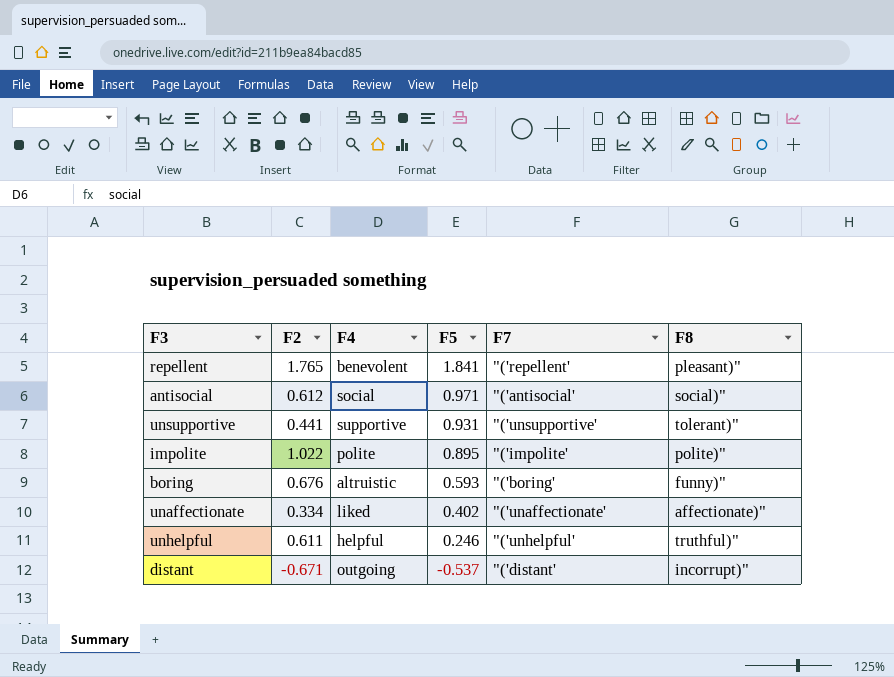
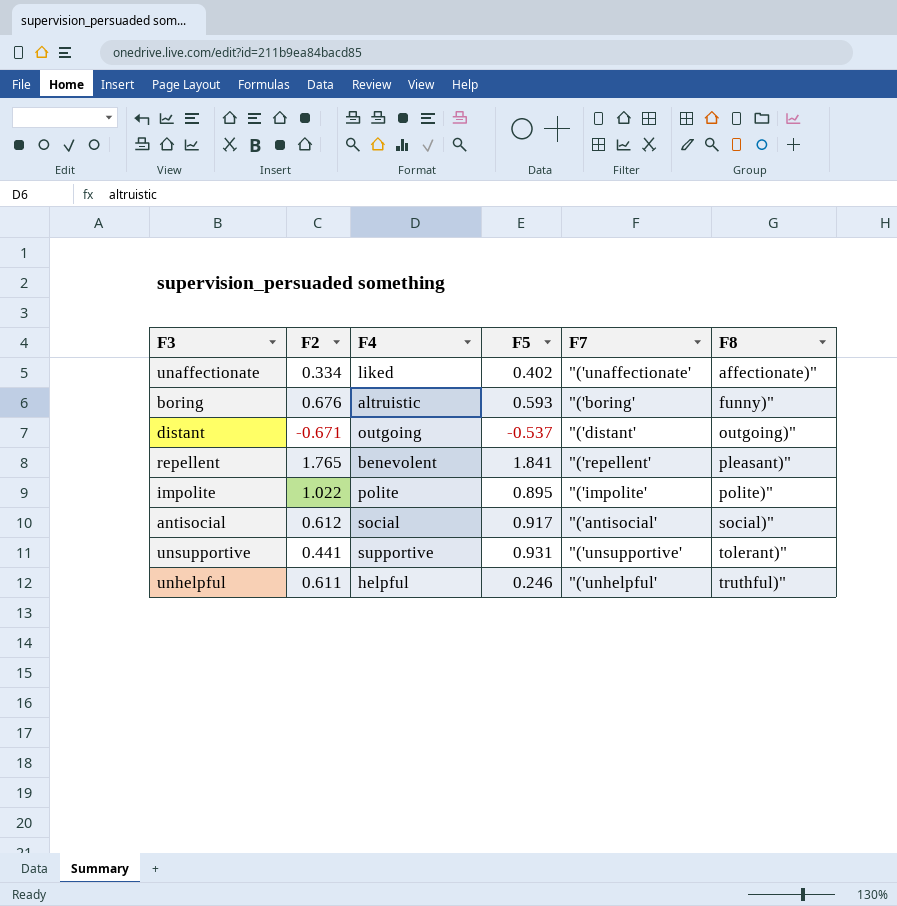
row order: F5 descending -> F8 ascending
distant | F8: incorrupt)" -> outgoing)"
antisocial | F5: 0.971 -> 0.917

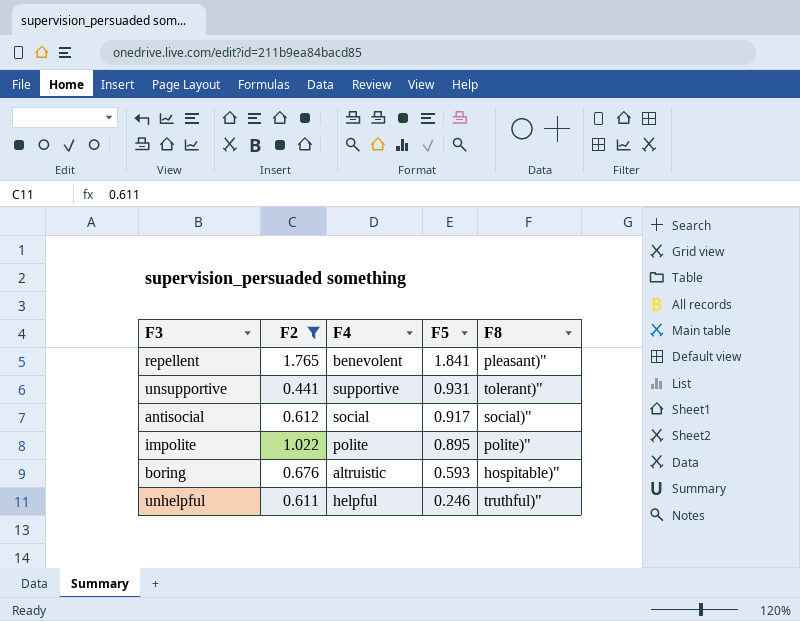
filter: none -> F2 >= 0.441
row order: F8 ascending -> F5 descending
column F7 | position: 5 -> none
boring | F8: funny)" -> hospitable)"

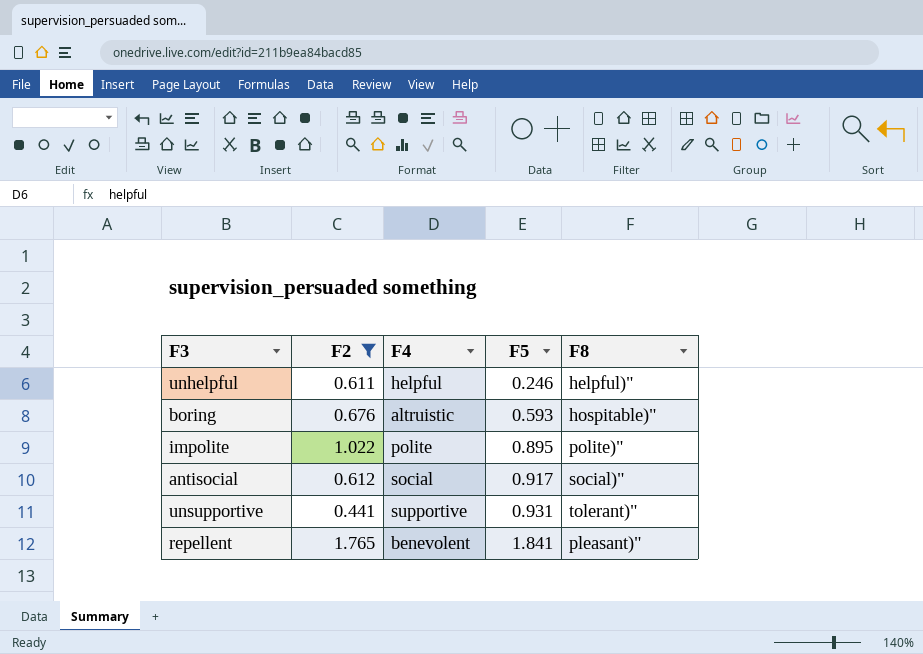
row order: F5 descending -> F5 ascending
unhelpful | F8: truthful)" -> helpful)"

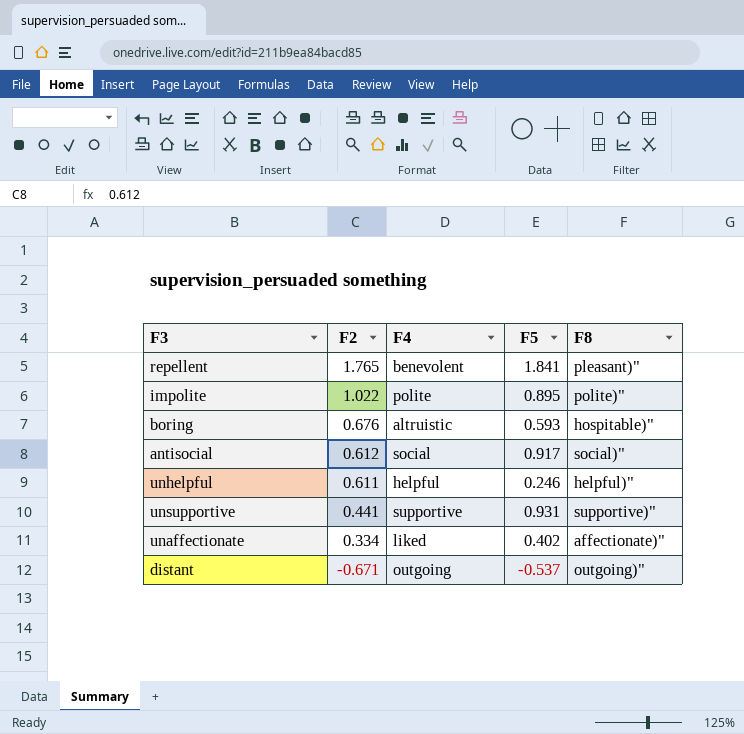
filter: F2 >= 0.441 -> none
row order: F5 ascending -> F2 descending
unsupportive | F8: tolerant)" -> supportive)"

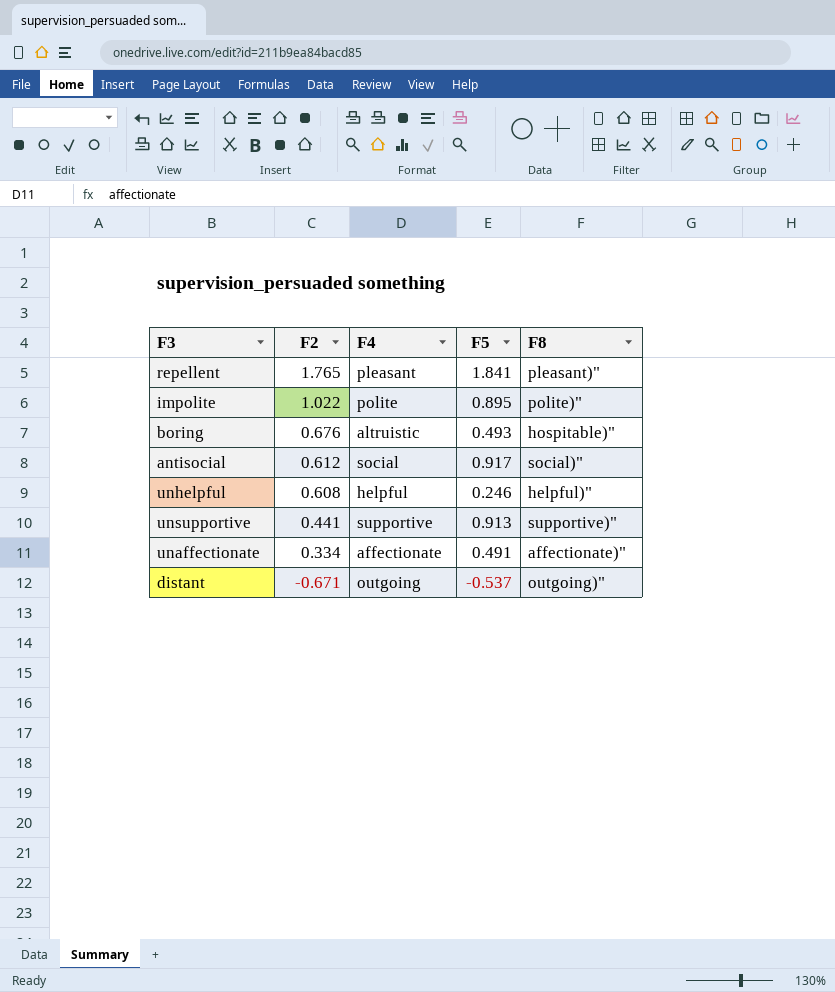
repellent | F4: benevolent -> pleasant
boring | F5: 0.593 -> 0.493
unhelpful | F2: 0.611 -> 0.608
unsupportive | F5: 0.931 -> 0.913
unaffectionate | F4: liked -> affectionate
unaffectionate | F5: 0.402 -> 0.491

